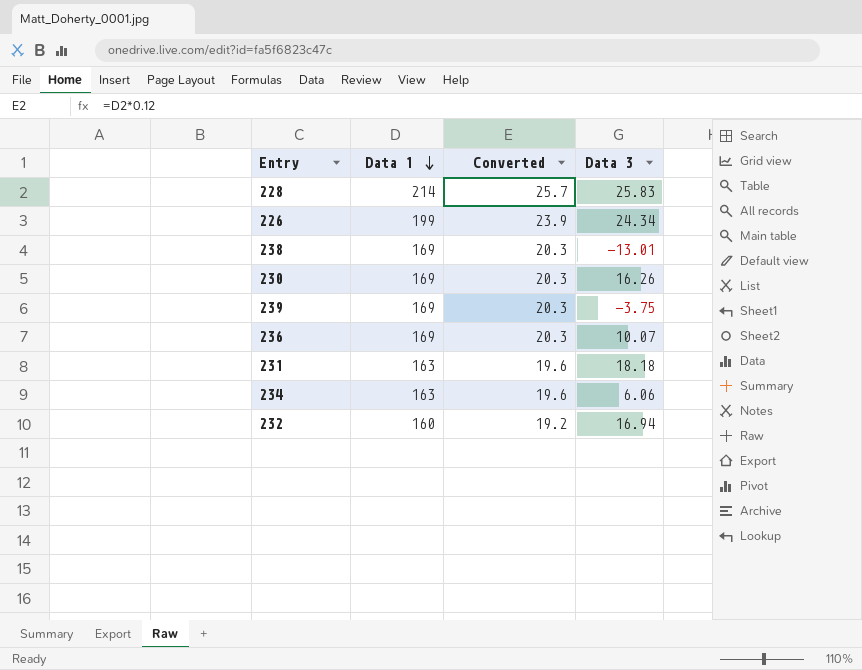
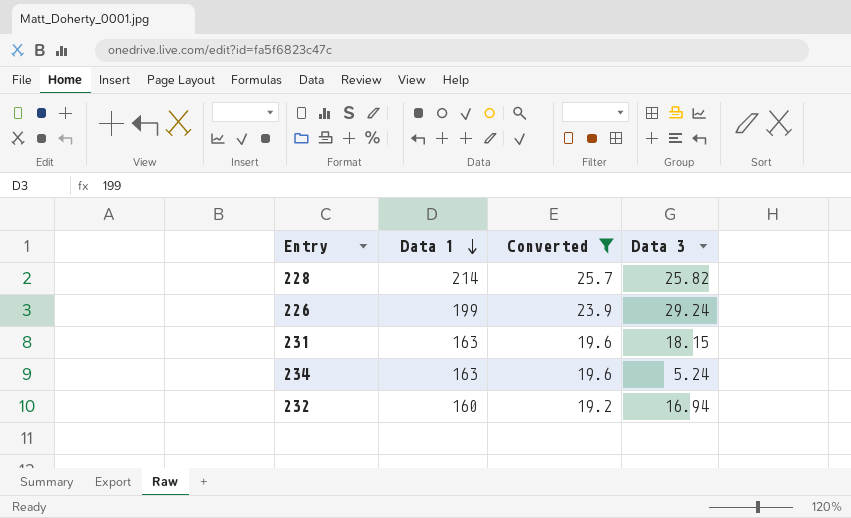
filter: none -> Converted != 20.3
228 | Data 3: 25.83 -> 25.82
226 | Data 3: 24.34 -> 29.24
231 | Data 3: 18.18 -> 18.15
234 | Data 3: 6.06 -> 5.24

